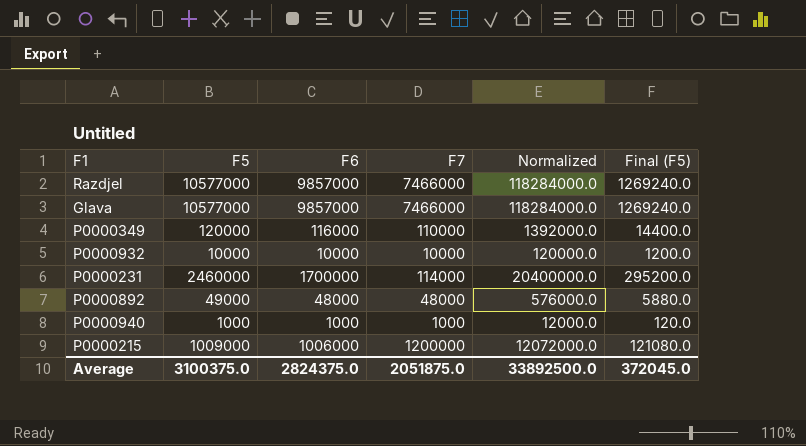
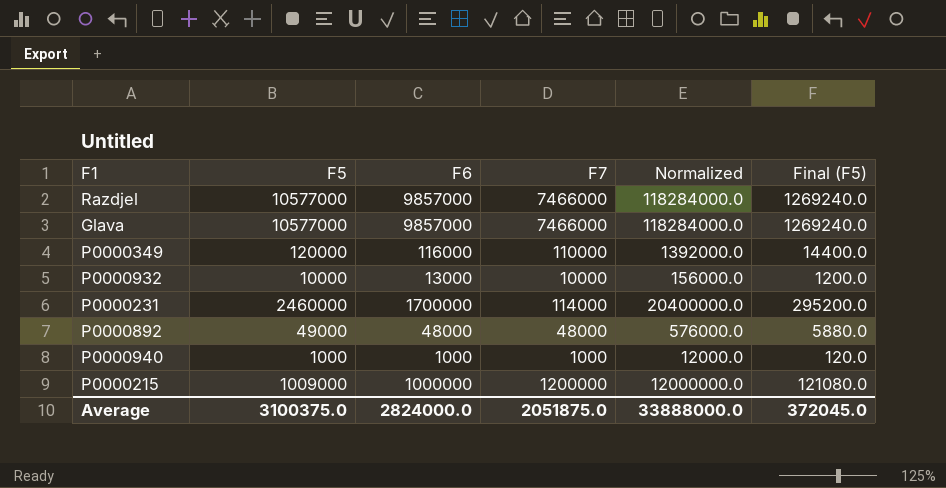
P0000932 | F6: 10000 -> 13000
P0000932 | Normalized: 120000.0 -> 156000.0
P0000215 | F6: 1006000 -> 1000000
P0000215 | Normalized: 12072000.0 -> 12000000.0
Average | F6: 2824375.0 -> 2824000.0
Average | Normalized: 33892500.0 -> 33888000.0

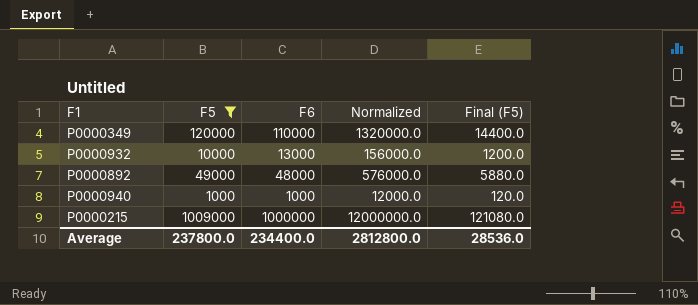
filter: none -> F5 <= 1009000
column F7 | position: 4 -> none
P0000349 | F6: 116000 -> 110000
P0000349 | Normalized: 1392000.0 -> 1320000.0
Average | F5: 3100375.0 -> 237800.0
Average | F6: 2824000.0 -> 234400.0
Average | Normalized: 33888000.0 -> 2812800.0
Average | Final (F5): 372045.0 -> 28536.0

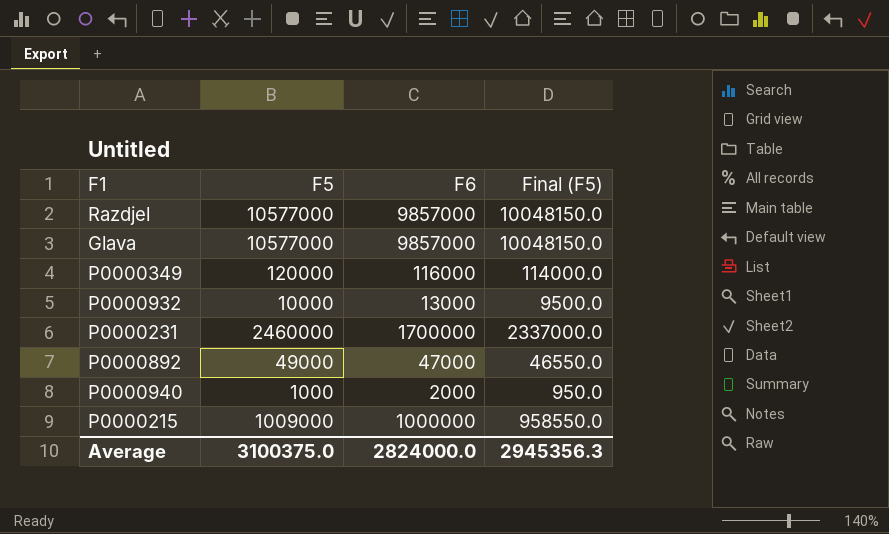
filter: F5 <= 1009000 -> none
column Normalized | formula: [F6] * 12 -> none
column Final (F5) | formula: [F5] * 0.12 -> [F5] * 0.95
P0000349 | F6: 110000 -> 116000
P0000892 | F6: 48000 -> 47000
P0000940 | F6: 1000 -> 2000
Average | F5: 237800.0 -> 3100375.0
Average | F6: 234400.0 -> 2824000.0
Average | Final (F5): 28536.0 -> 2945356.3

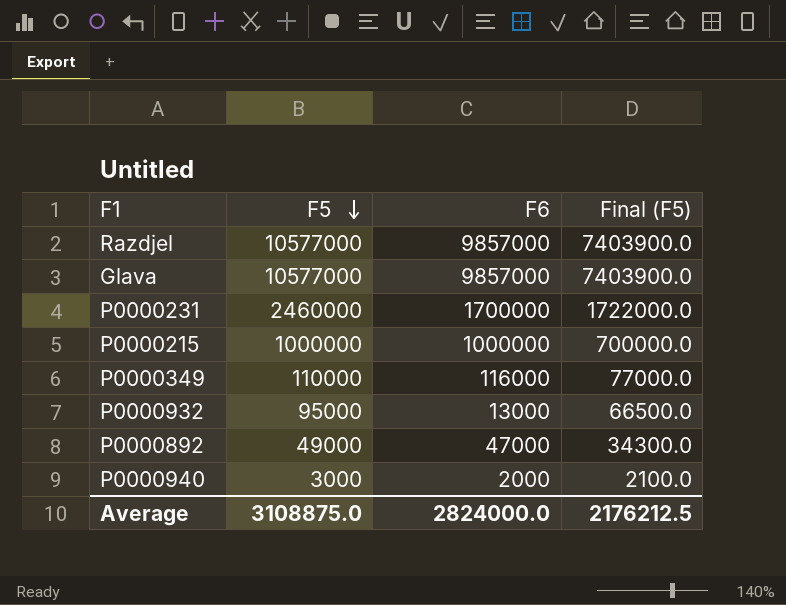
row order: none -> F5 descending
column Final (F5) | formula: [F5] * 0.95 -> [F5] * 0.7
P0000215 | F5: 1009000 -> 1000000
P0000349 | F5: 120000 -> 110000
P0000932 | F5: 10000 -> 95000
P0000940 | F5: 1000 -> 3000
Average | F5: 3100375.0 -> 3108875.0
Average | Final (F5): 2945356.3 -> 2176212.5

